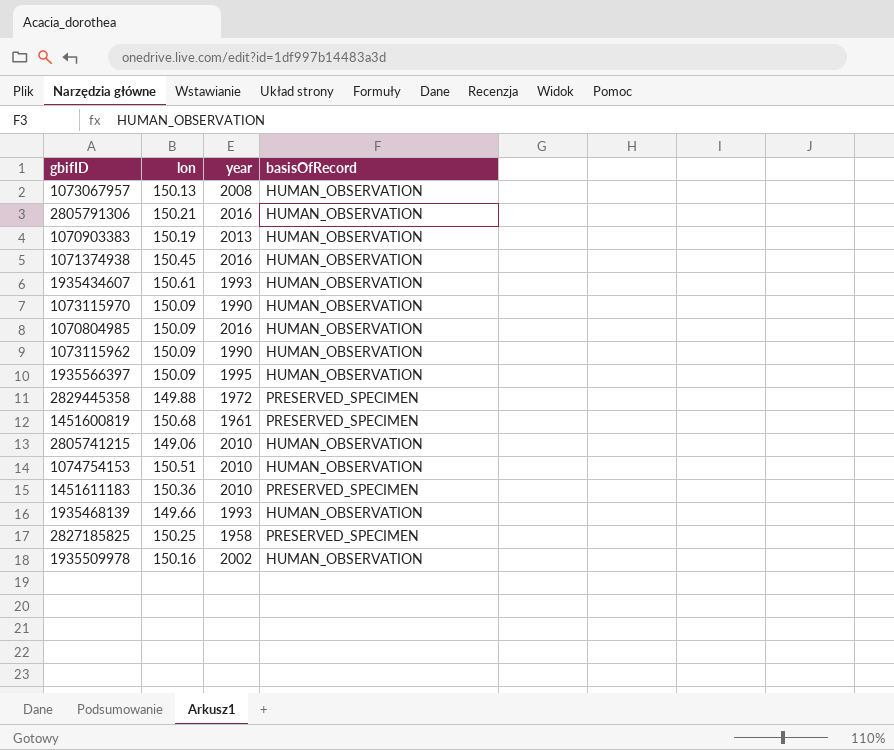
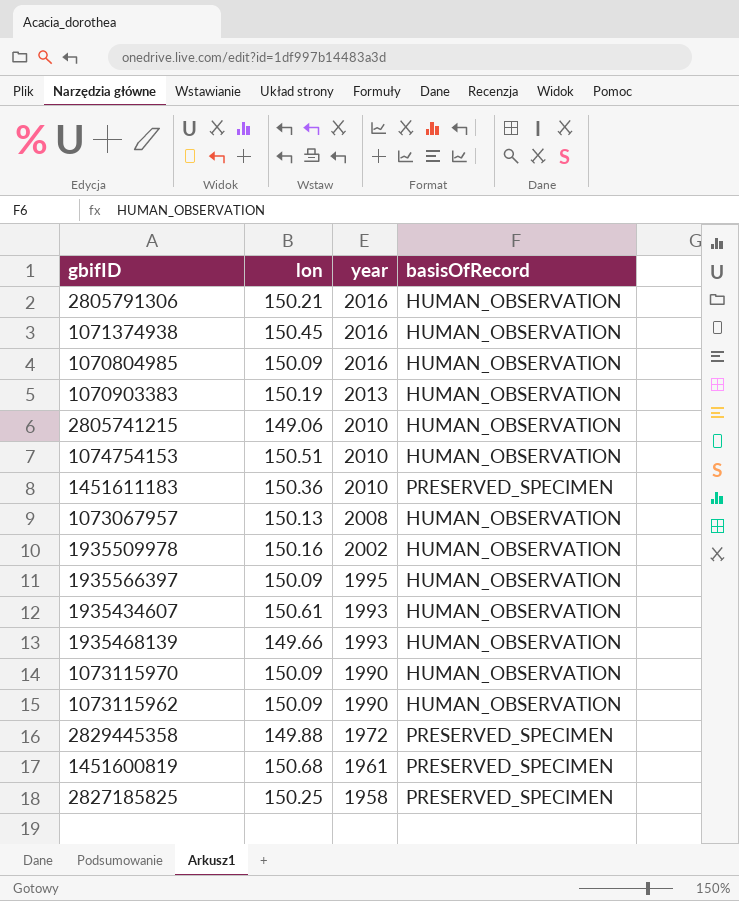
row order: none -> year descending

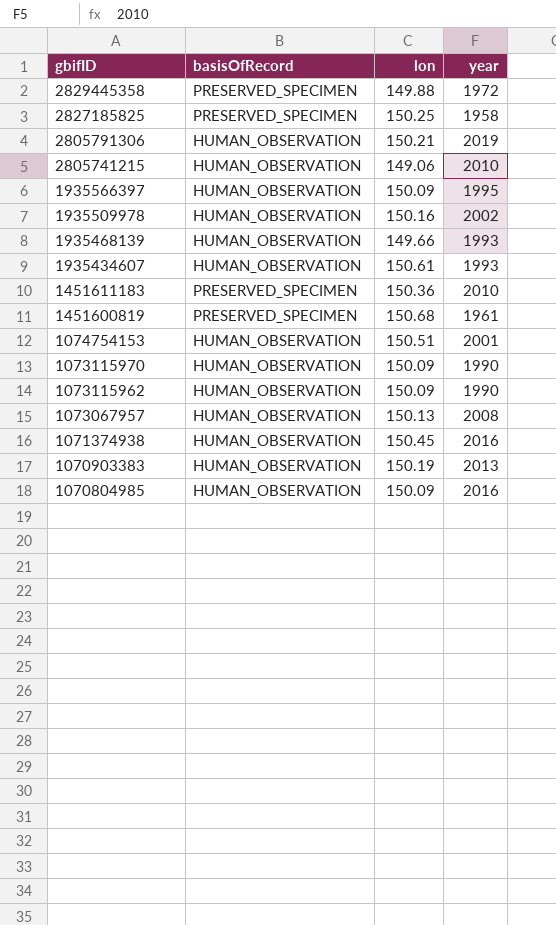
row order: year descending -> gbifID descending
column basisOfRecord | position: 4 -> 2
2805791306 | year: 2016 -> 2019
1074754153 | year: 2010 -> 2001

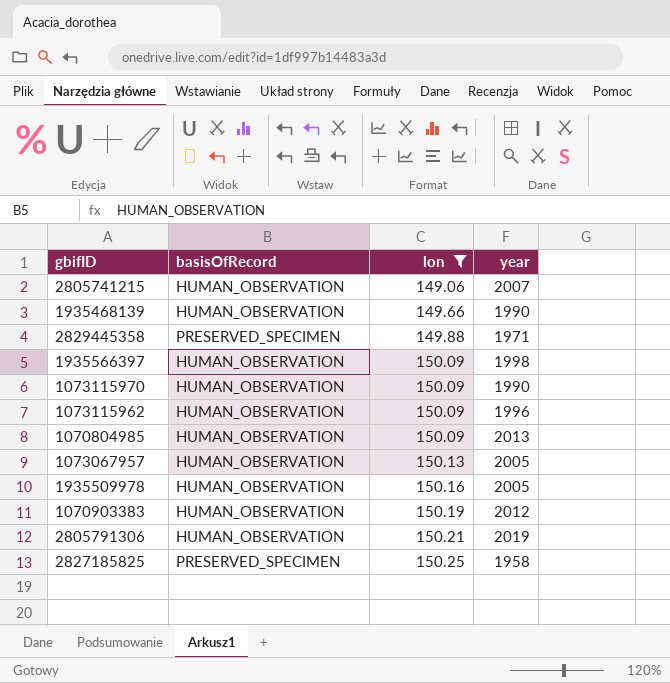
filter: none -> lon <= 150.25
row order: gbifID descending -> lon ascending
2805741215 | year: 2010 -> 2007
1935468139 | year: 1993 -> 1990
2829445358 | year: 1972 -> 1971
1935566397 | year: 1995 -> 1998
1073115962 | year: 1990 -> 1996
1070804985 | year: 2016 -> 2013
1073067957 | year: 2008 -> 2005
1935509978 | year: 2002 -> 2005
1070903383 | year: 2013 -> 2012

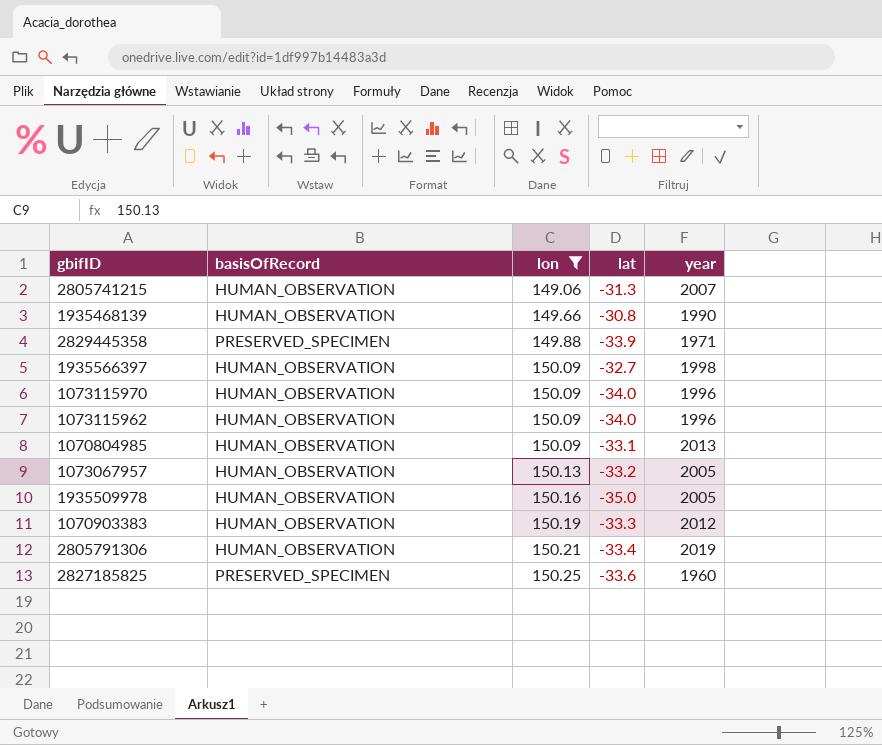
column lat | position: none -> 4
1073115970 | year: 1990 -> 1996
2827185825 | year: 1958 -> 1960

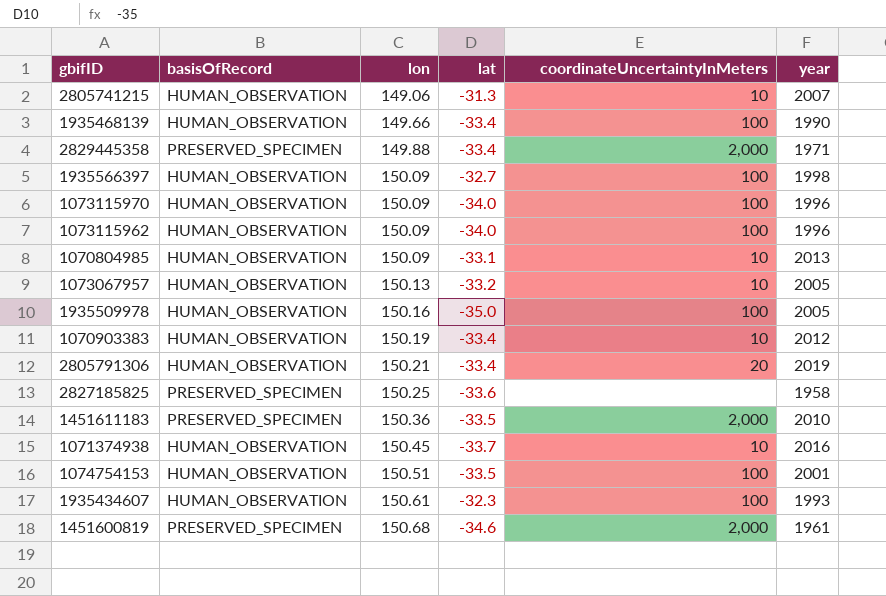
filter: lon <= 150.25 -> none
column coordinateUncertaintyInMeters | position: none -> 5
1935468139 | lat: -30.8 -> -33.4
2829445358 | lat: -33.9 -> -33.4
1070903383 | lat: -33.3 -> -33.4
2827185825 | year: 1960 -> 1958

